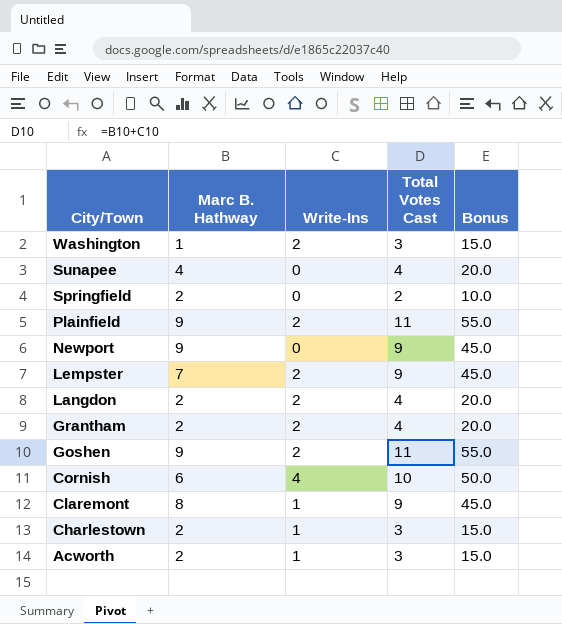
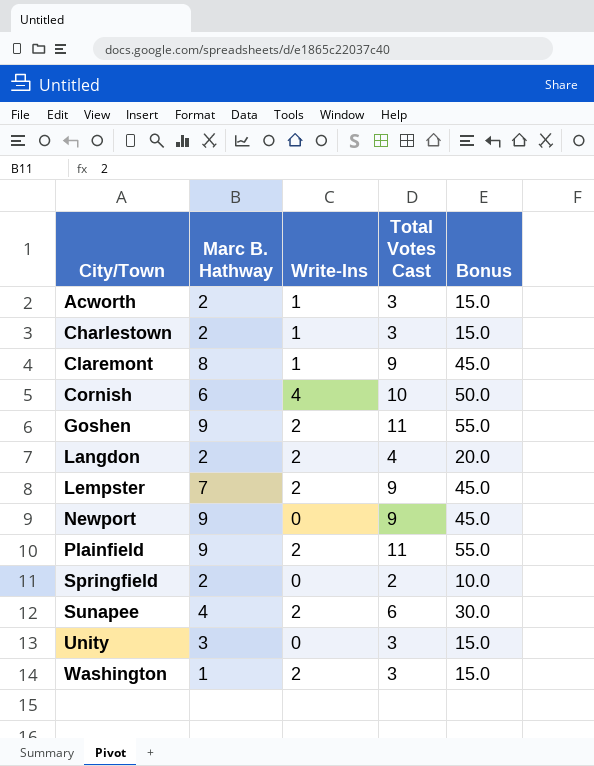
row order: City/Town descending -> City/Town ascending
row Grantham: 2 | 2 | 4 | 20.0 -> none
Sunapee | Write-Ins: 0 -> 2
Sunapee | Total Votes Cast: 4 -> 6
Sunapee | Bonus: 20.0 -> 30.0
row Unity: none -> 3 | 0 | 3 | 15.0

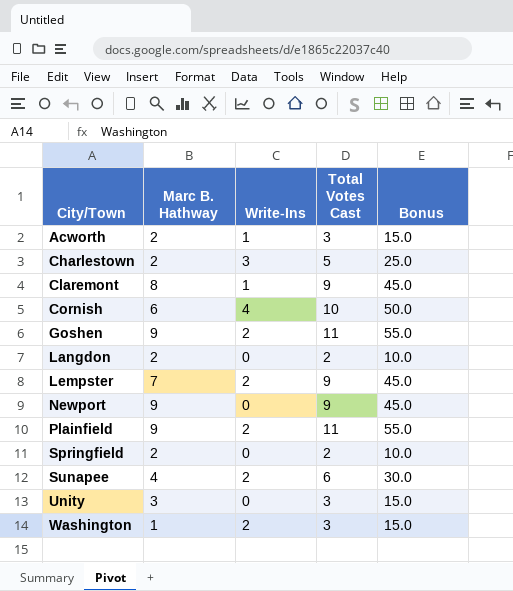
Charlestown | Write-Ins: 1 -> 3
Charlestown | Total Votes Cast: 3 -> 5
Charlestown | Bonus: 15.0 -> 25.0
Langdon | Write-Ins: 2 -> 0
Langdon | Total Votes Cast: 4 -> 2
Langdon | Bonus: 20.0 -> 10.0

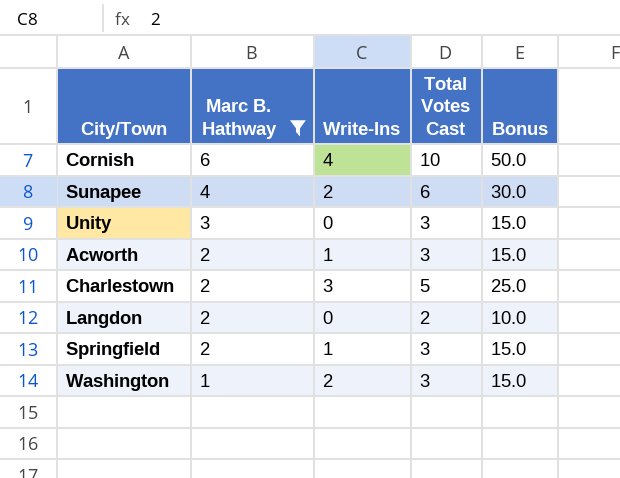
filter: none -> Marc B. Hathway <= 6
row order: City/Town ascending -> Marc B. Hathway descending
Springfield | Write-Ins: 0 -> 1
Springfield | Total Votes Cast: 2 -> 3
Springfield | Bonus: 10.0 -> 15.0

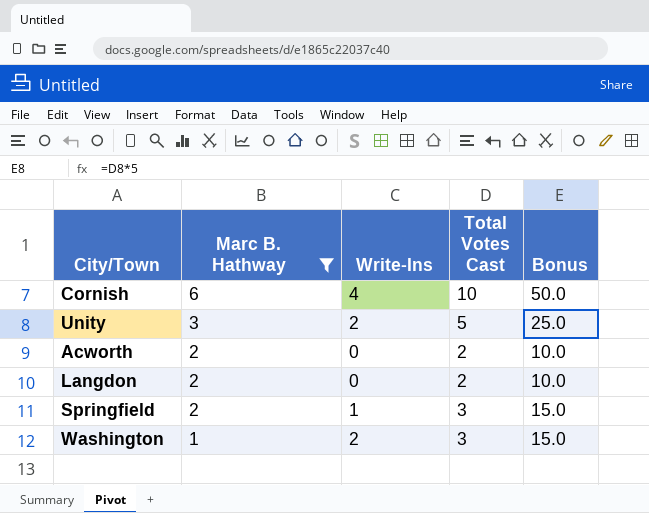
row Sunapee: 4 | 2 | 6 | 30.0 -> none
row Charlestown: 2 | 3 | 5 | 25.0 -> none
Unity | Write-Ins: 0 -> 2
Unity | Total Votes Cast: 3 -> 5
Unity | Bonus: 15.0 -> 25.0
Acworth | Write-Ins: 1 -> 0
Acworth | Total Votes Cast: 3 -> 2
Acworth | Bonus: 15.0 -> 10.0

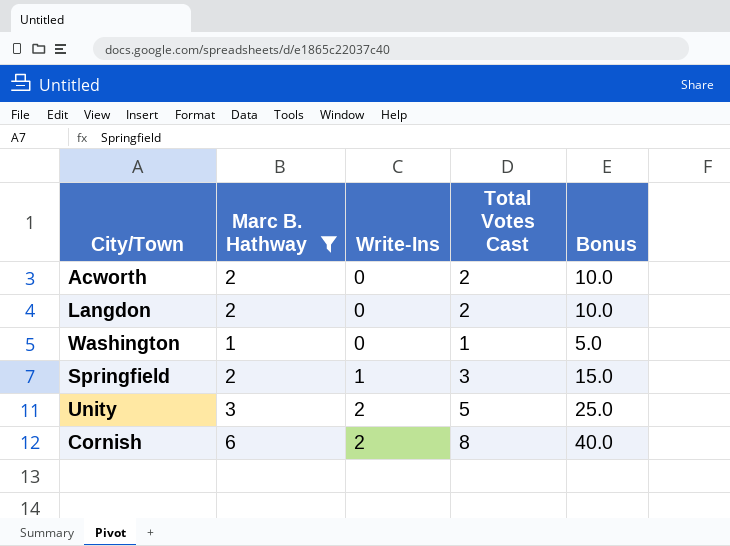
row order: Marc B. Hathway descending -> Write-Ins ascending
Washington | Write-Ins: 2 -> 0
Washington | Total Votes Cast: 3 -> 1
Washington | Bonus: 15.0 -> 5.0
Cornish | Write-Ins: 4 -> 2
Cornish | Total Votes Cast: 10 -> 8
Cornish | Bonus: 50.0 -> 40.0

